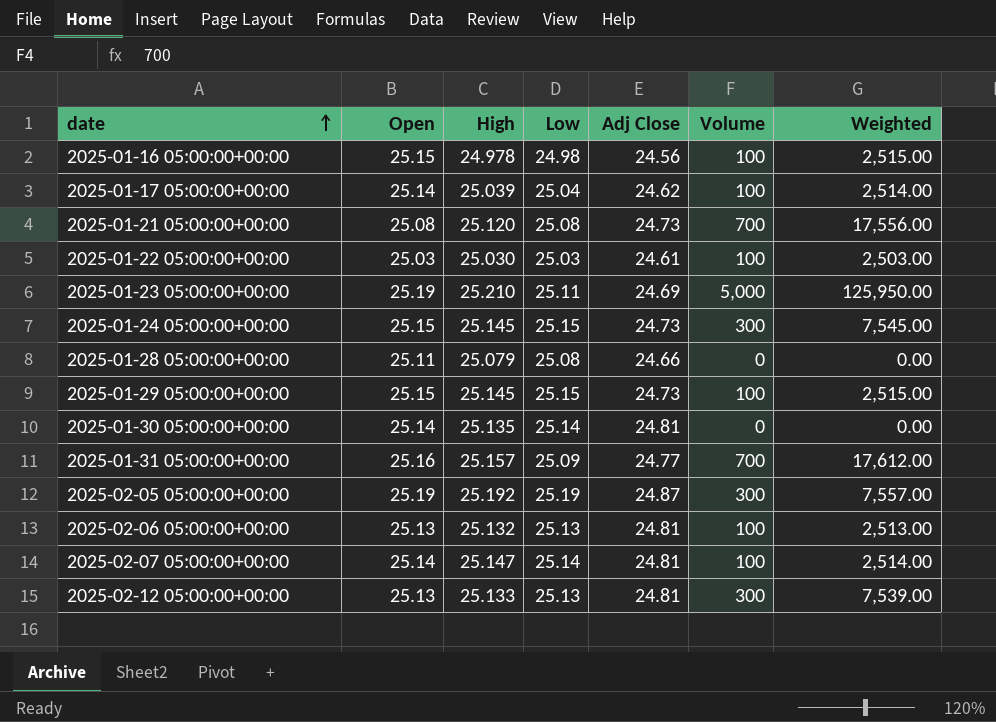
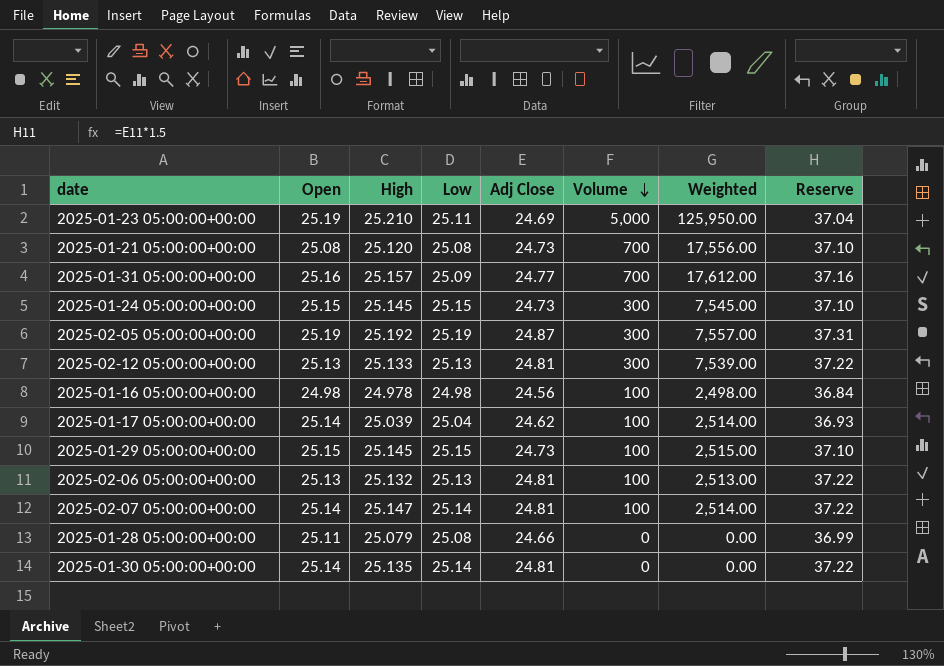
row order: date ascending -> Volume descending
column Reserve | formula: none -> [Adj Close] * 1.5
row 2025-01-22 05:00:00+00:00: 25.03 | 25.030 | 25.03 | 24.61 | 100 | 2,503.00 -> none
2025-01-16 05:00:00+00:00 | Open: 25.15 -> 24.98
2025-01-16 05:00:00+00:00 | Weighted: 2,515.00 -> 2,498.00

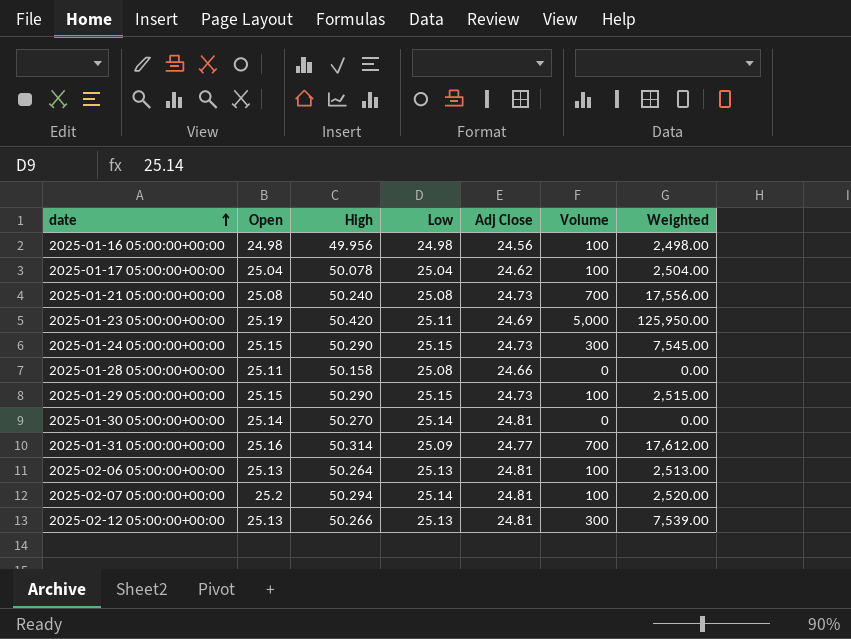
row order: Volume descending -> date ascending
column Reserve | formula: [Adj Close] * 1.5 -> none
row 2025-02-05 05:00:00+00:00: 25.19 | 25.192 | 25.19 | 24.87 | 300 | 7,557.00 | 37.31 -> none
2025-01-16 05:00:00+00:00 | High: 24.978 -> 49.956
2025-01-17 05:00:00+00:00 | Open: 25.14 -> 25.04
2025-01-17 05:00:00+00:00 | High: 25.039 -> 50.078
2025-01-17 05:00:00+00:00 | Weighted: 2,514.00 -> 2,504.00
2025-01-21 05:00:00+00:00 | High: 25.120 -> 50.240
2025-01-23 05:00:00+00:00 | High: 25.210 -> 50.420
2025-01-24 05:00:00+00:00 | High: 25.145 -> 50.290
2025-01-28 05:00:00+00:00 | High: 25.079 -> 50.158
2025-01-29 05:00:00+00:00 | High: 25.145 -> 50.290
2025-01-30 05:00:00+00:00 | High: 25.135 -> 50.270
2025-01-31 05:00:00+00:00 | High: 25.157 -> 50.314
2025-02-06 05:00:00+00:00 | High: 25.132 -> 50.264
2025-02-07 05:00:00+00:00 | Open: 25.14 -> 25.2
2025-02-07 05:00:00+00:00 | High: 25.147 -> 50.294
2025-02-07 05:00:00+00:00 | Weighted: 2,514.00 -> 2,520.00
2025-02-12 05:00:00+00:00 | High: 25.133 -> 50.266

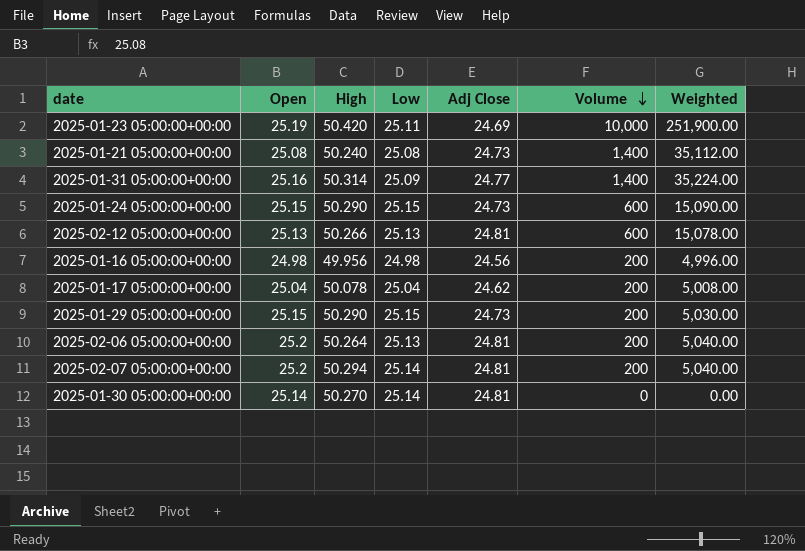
row order: date ascending -> Volume descending
row 2025-01-28 05:00:00+00:00: 25.11 | 50.158 | 25.08 | 24.66 | 0 | 0.00 -> none
2025-01-23 05:00:00+00:00 | Volume: 5,000 -> 10,000
2025-01-23 05:00:00+00:00 | Weighted: 125,950.00 -> 251,900.00
2025-01-21 05:00:00+00:00 | Volume: 700 -> 1,400
2025-01-21 05:00:00+00:00 | Weighted: 17,556.00 -> 35,112.00
2025-01-31 05:00:00+00:00 | Volume: 700 -> 1,400
2025-01-31 05:00:00+00:00 | Weighted: 17,612.00 -> 35,224.00
2025-01-24 05:00:00+00:00 | Volume: 300 -> 600
2025-01-24 05:00:00+00:00 | Weighted: 7,545.00 -> 15,090.00
2025-02-12 05:00:00+00:00 | Volume: 300 -> 600
2025-02-12 05:00:00+00:00 | Weighted: 7,539.00 -> 15,078.00
2025-01-16 05:00:00+00:00 | Volume: 100 -> 200
2025-01-16 05:00:00+00:00 | Weighted: 2,498.00 -> 4,996.00
2025-01-17 05:00:00+00:00 | Volume: 100 -> 200
2025-01-17 05:00:00+00:00 | Weighted: 2,504.00 -> 5,008.00
2025-01-29 05:00:00+00:00 | Volume: 100 -> 200
2025-01-29 05:00:00+00:00 | Weighted: 2,515.00 -> 5,030.00
2025-02-06 05:00:00+00:00 | Open: 25.13 -> 25.2
2025-02-06 05:00:00+00:00 | Volume: 100 -> 200
2025-02-06 05:00:00+00:00 | Weighted: 2,513.00 -> 5,040.00
2025-02-07 05:00:00+00:00 | Volume: 100 -> 200
2025-02-07 05:00:00+00:00 | Weighted: 2,520.00 -> 5,040.00

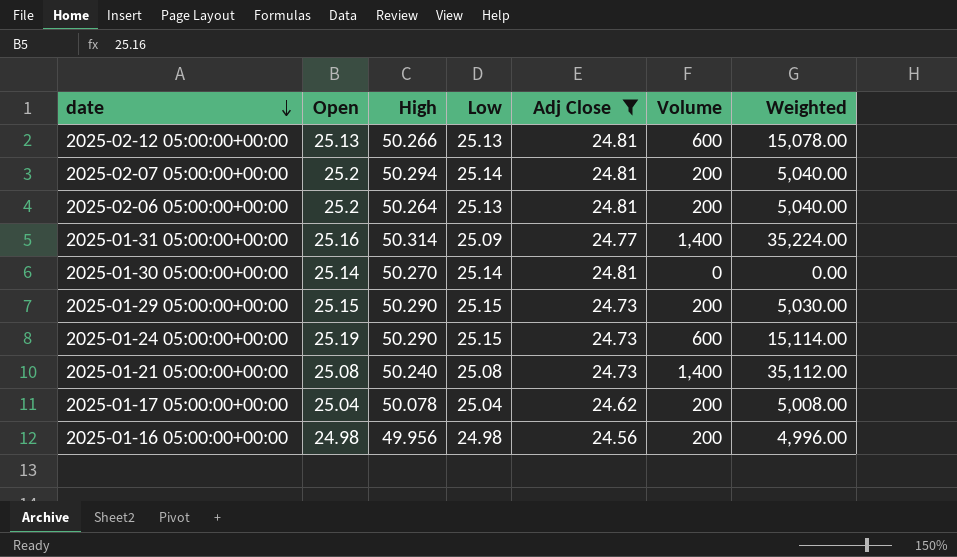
filter: none -> Adj Close != 24.69
row order: Volume descending -> date descending
2025-01-24 05:00:00+00:00 | Open: 25.15 -> 25.19
2025-01-24 05:00:00+00:00 | Weighted: 15,090.00 -> 15,114.00

